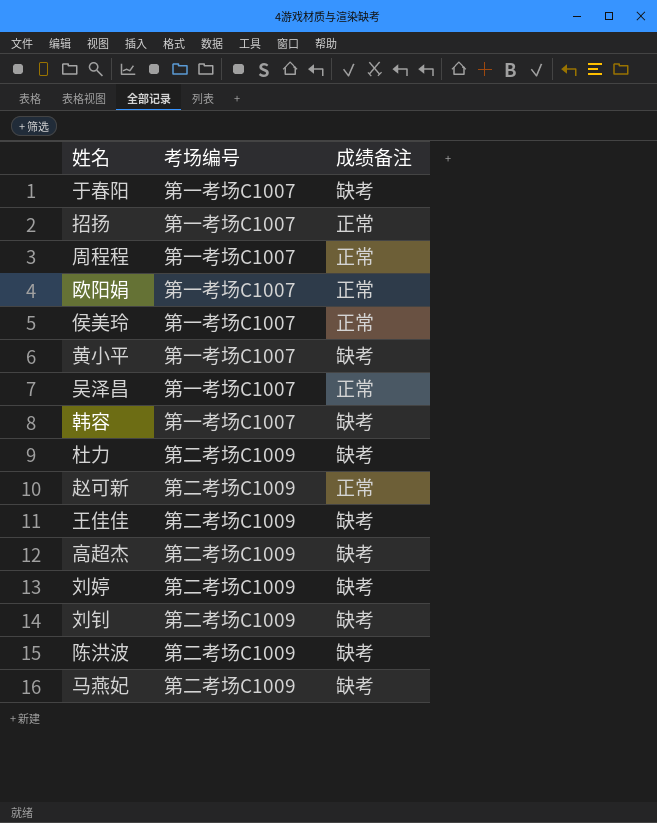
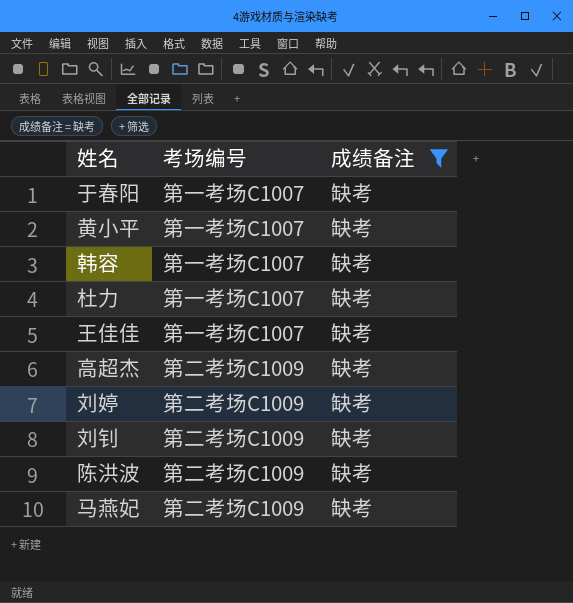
filter: none -> 成绩备注 = 缺考
杜力 | 考场编号: 第二考场C1009 -> 第一考场C1007
王佳佳 | 考场编号: 第二考场C1009 -> 第一考场C1007

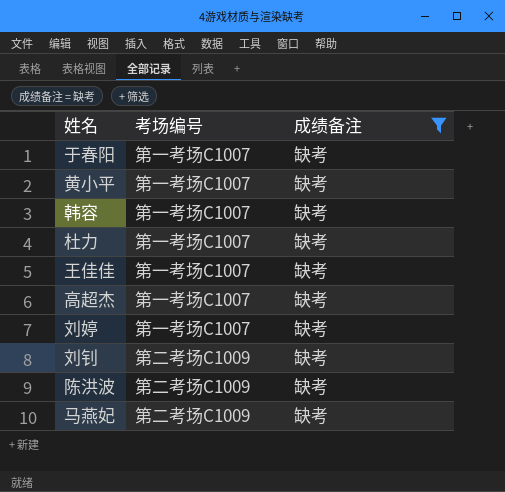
高超杰 | 考场编号: 第二考场C1009 -> 第一考场C1007
刘婷 | 考场编号: 第二考场C1009 -> 第一考场C1007

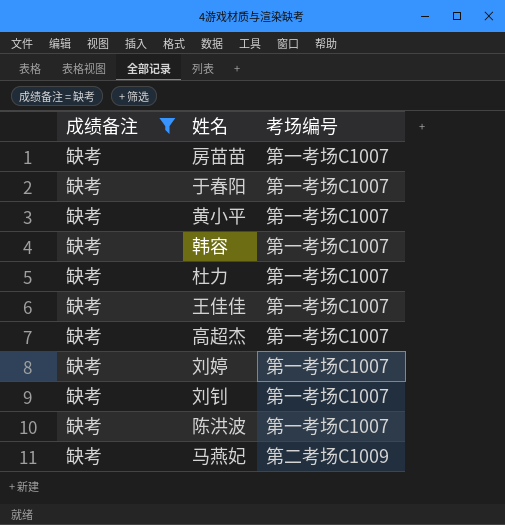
column 成绩备注 | position: 3 -> 1
row 房苗苗: none -> 缺考 | 第一考场C1007
刘钊 | 考场编号: 第二考场C1009 -> 第一考场C1007
陈洪波 | 考场编号: 第二考场C1009 -> 第一考场C1007

